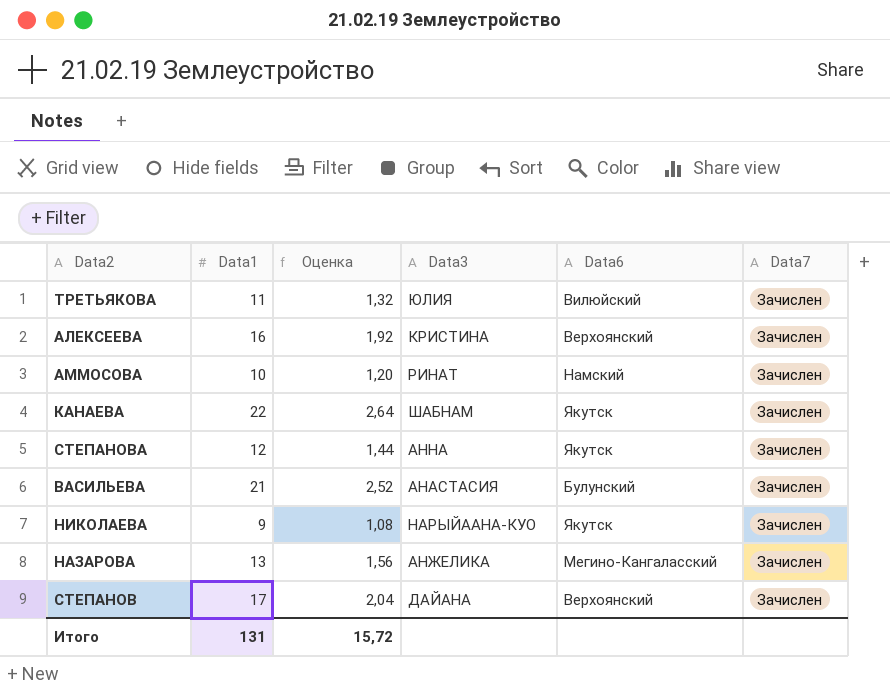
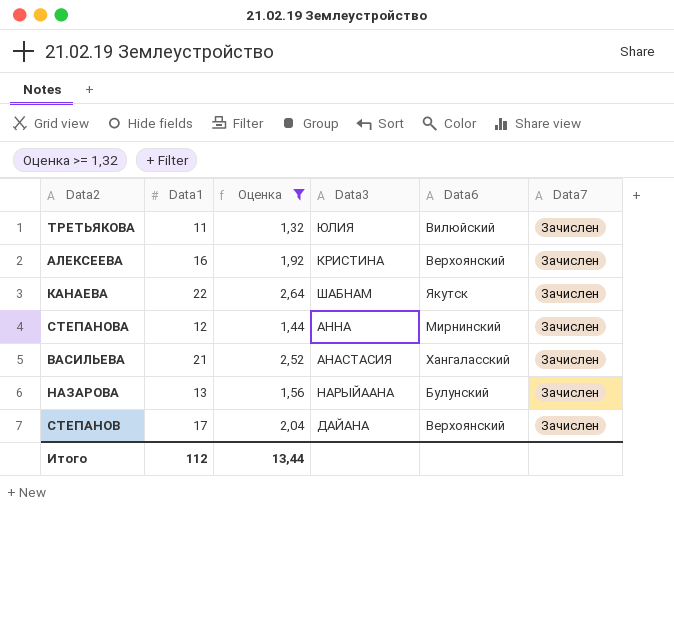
filter: none -> Оценка >= 1,32
СТЕПАНОВА | Data6: Якутск -> Мирнинский
ВАСИЛЬЕВА | Data6: Булунский -> Хангаласский
НАЗАРОВА | Data3: АНЖЕЛИКА -> НАРЫЙААНА
НАЗАРОВА | Data6: Мегино-Кангаласский -> Булунский
Итого | Data1: 131 -> 112
Итого | Оценка: 15,72 -> 13,44

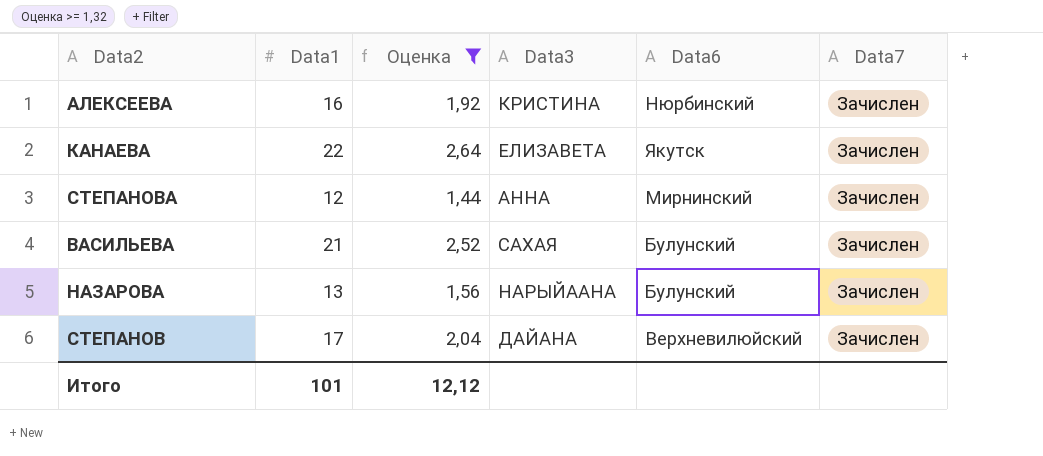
row ТРЕТЬЯКОВА: 11 | 1,32 | ЮЛИЯ | Вилюйский | Зачислен -> none
АЛЕКСЕЕВА | Data6: Верхоянский -> Нюрбинский
КАНАЕВА | Data3: ШАБНАМ -> ЕЛИЗАВЕТА
ВАСИЛЬЕВА | Data3: АНАСТАСИЯ -> САХАЯ
ВАСИЛЬЕВА | Data6: Хангаласский -> Булунский
СТЕПАНОВ | Data6: Верхоянский -> Верхневилюйский
Итого | Data1: 112 -> 101
Итого | Оценка: 13,44 -> 12,12

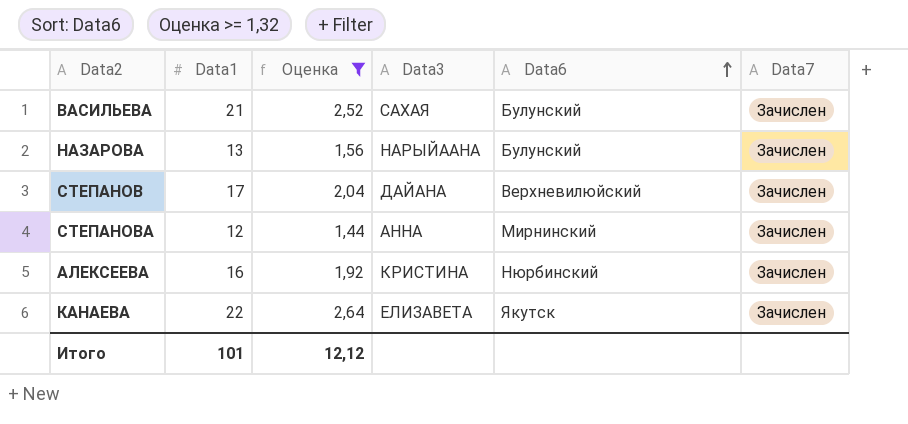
row order: none -> Data6 ascending

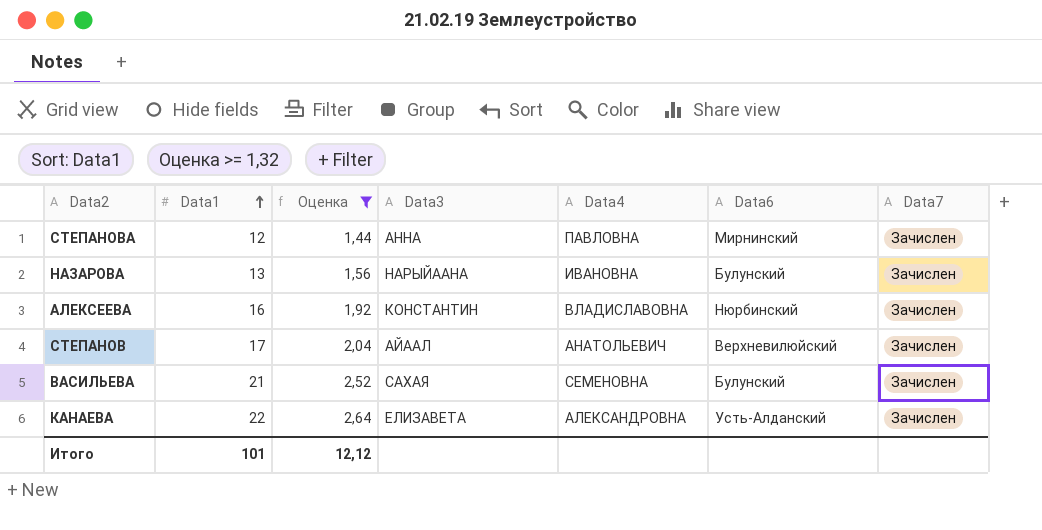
row order: Data6 ascending -> Data1 ascending
column Data4 | position: none -> 5
АЛЕКСЕЕВА | Data3: КРИСТИНА -> КОНСТАНТИН
СТЕПАНОВ | Data3: ДАЙАНА -> АЙААЛ
КАНАЕВА | Data6: Якутск -> Усть-Алданский

